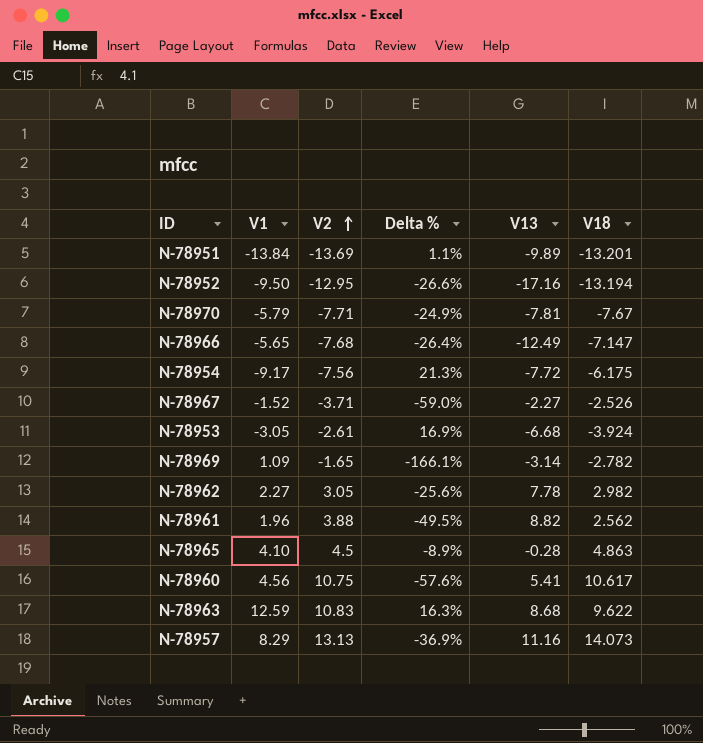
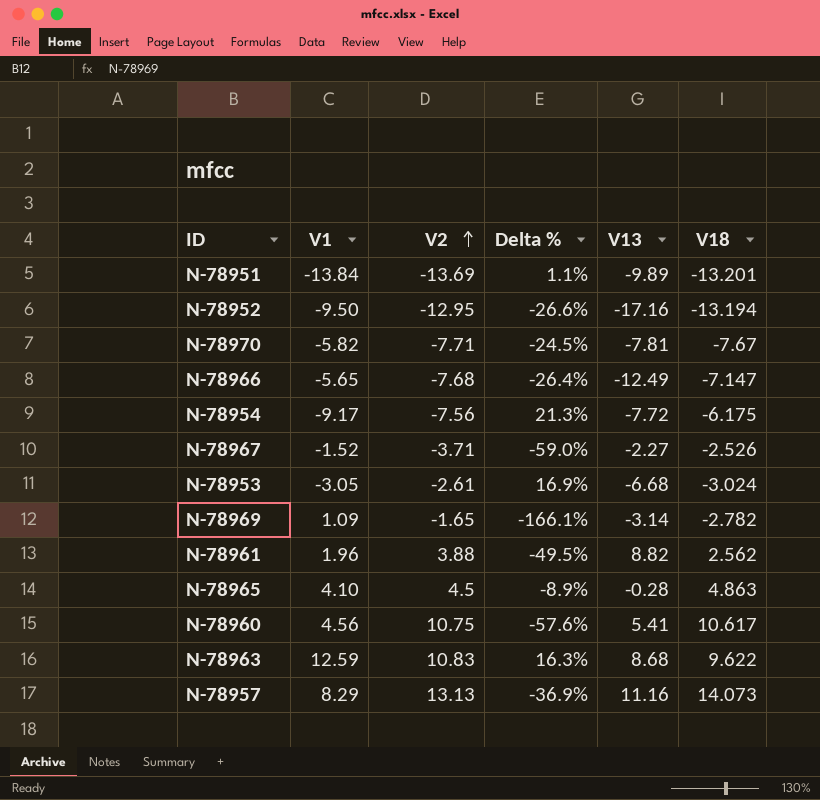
row N-78962: 2.27 | 3.05 | -25.6% | 7.78 | 2.982 -> none
N-78970 | V1: -5.79 -> -5.82
N-78970 | Delta %: -24.9% -> -24.5%
N-78953 | V18: -3.924 -> -3.024

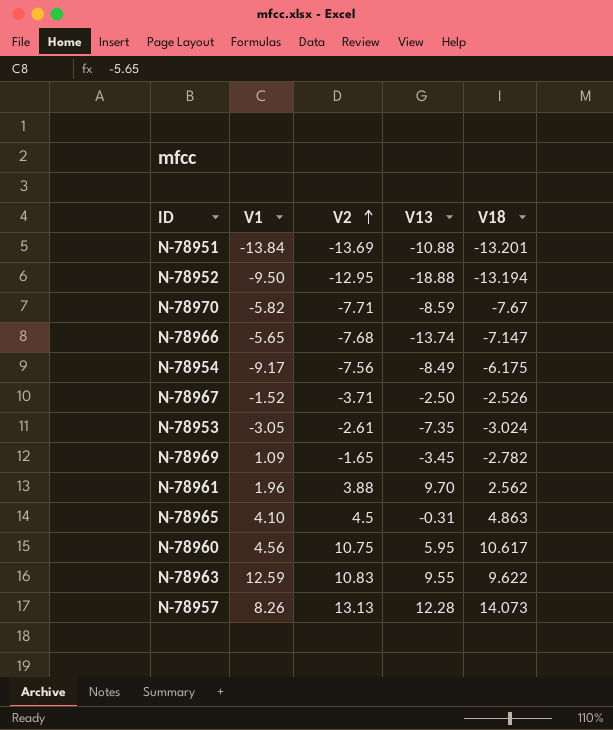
column Delta % | formula: ([V1] - [V2]) / [V2] -> none
N-78951 | V13: -9.89 -> -10.88
N-78952 | V13: -17.16 -> -18.88
N-78970 | V13: -7.81 -> -8.59
N-78966 | V13: -12.49 -> -13.74
N-78954 | V13: -7.72 -> -8.49
N-78967 | V13: -2.27 -> -2.50
N-78953 | V13: -6.68 -> -7.35
N-78969 | V13: -3.14 -> -3.45
N-78961 | V13: 8.82 -> 9.70
N-78965 | V13: -0.28 -> -0.31
N-78960 | V13: 5.41 -> 5.95
N-78963 | V13: 8.68 -> 9.55
N-78957 | V1: 8.29 -> 8.26
N-78957 | V13: 11.16 -> 12.28

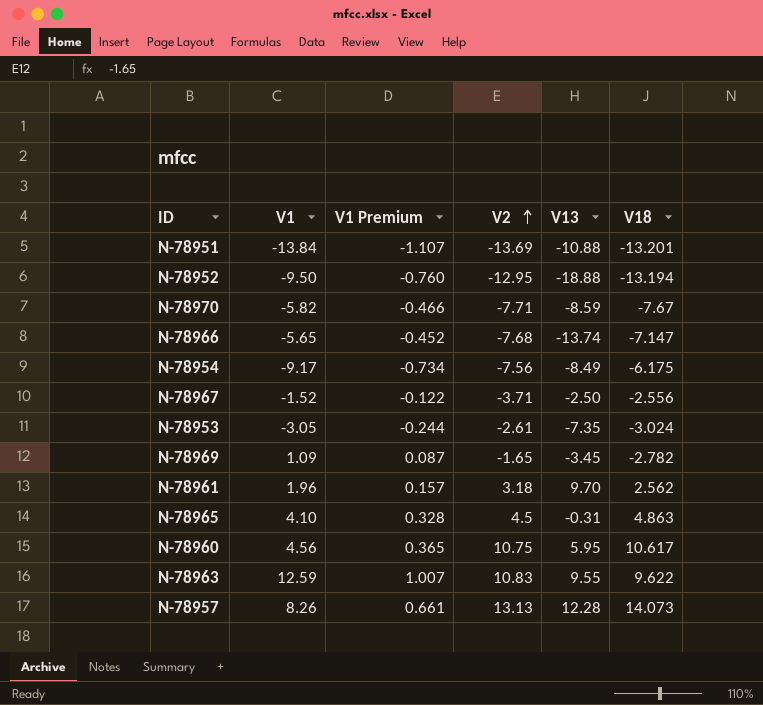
column V1 Premium | formula: none -> [V1] * 0.08
N-78967 | V18: -2.526 -> -2.556
N-78961 | V2: 3.88 -> 3.18

